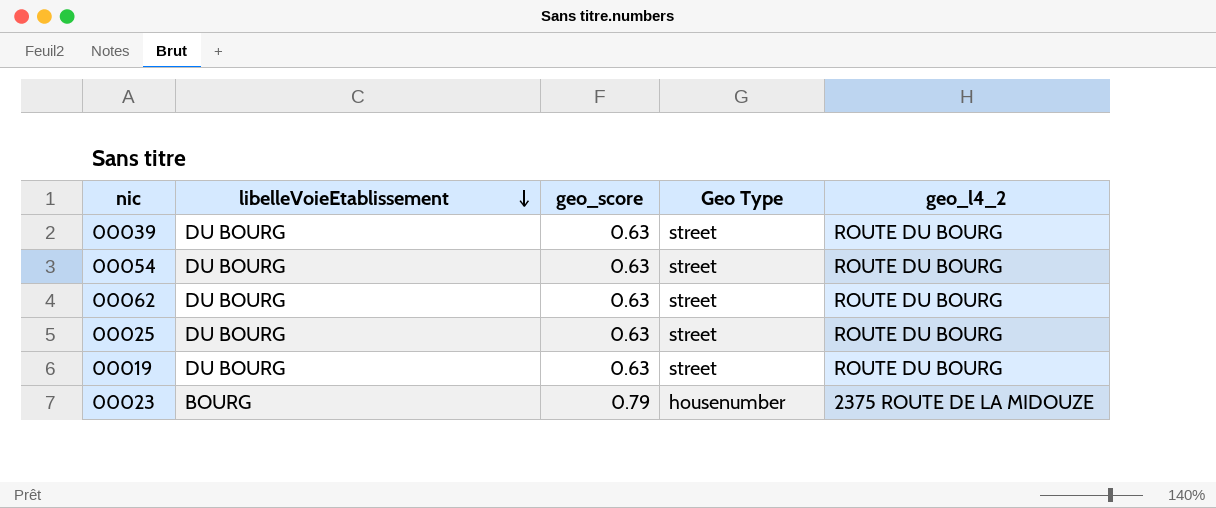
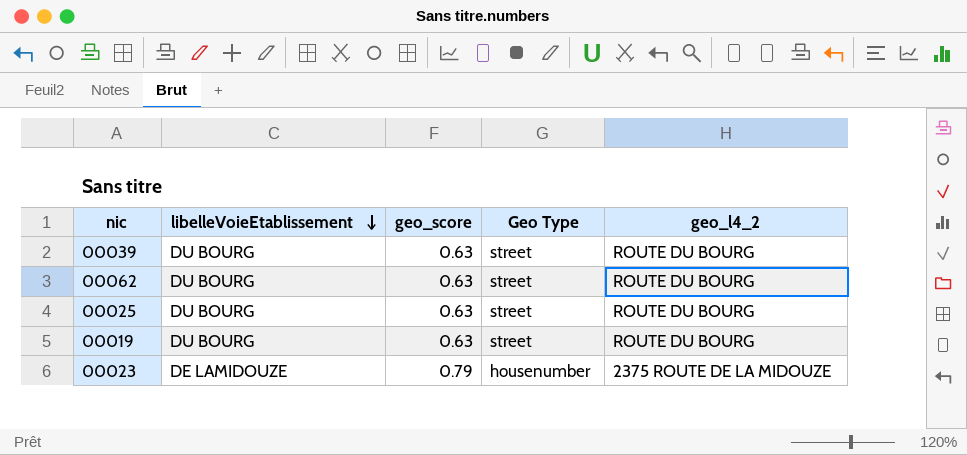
row 00054: DU BOURG | 0.63 | street | ROUTE DU BOURG -> none
00023 | libelleVoieEtablissement: BOURG -> DE LAMIDOUZE

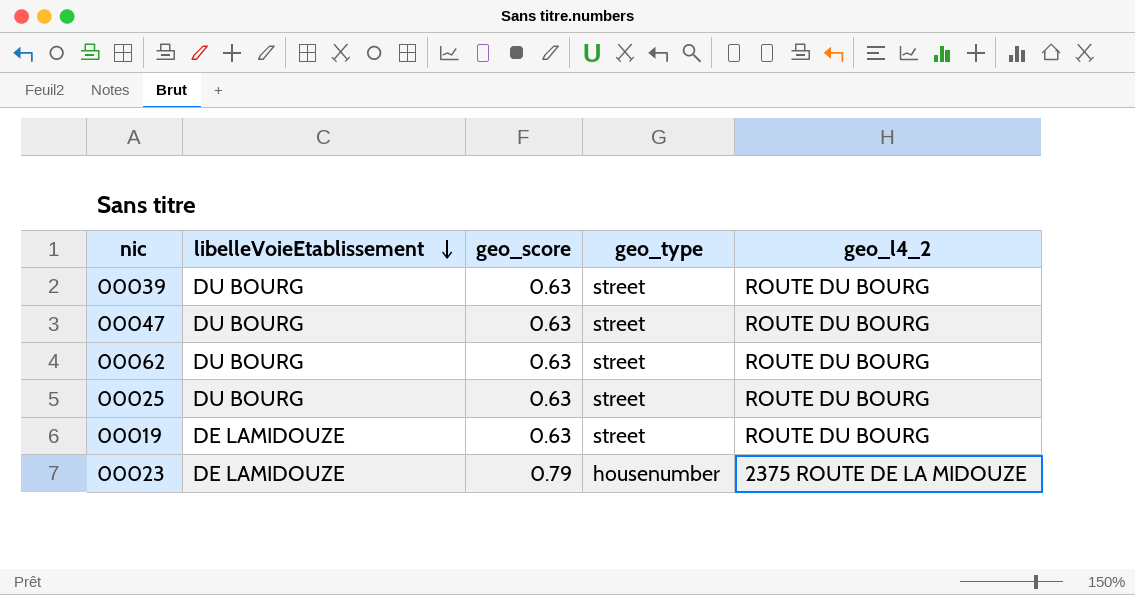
column name: Geo Type -> geo_type
row 00047: none -> DU BOURG | 0.63 | street | ROUTE DU BOURG
00019 | libelleVoieEtablissement: DU BOURG -> DE LAMIDOUZE

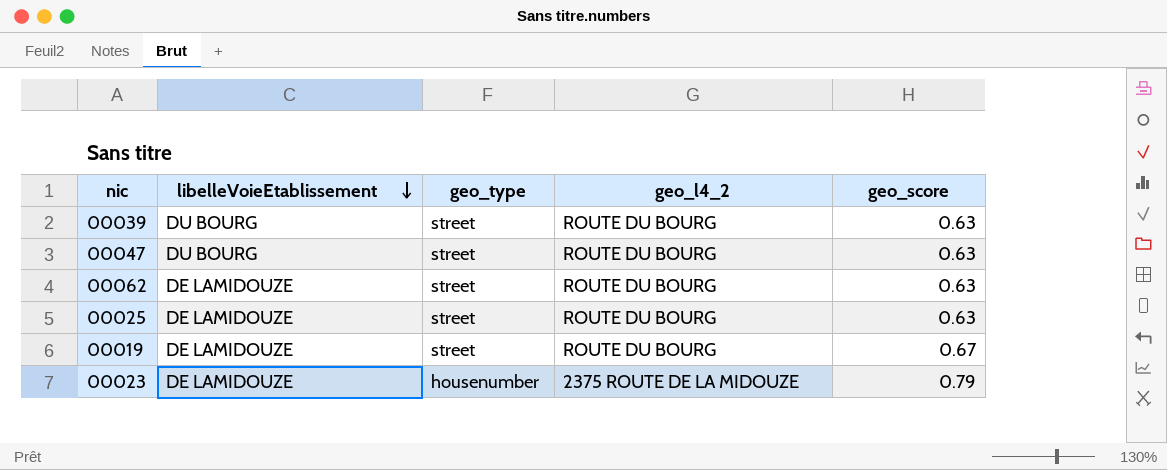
column geo_score | position: 3 -> 5
00062 | libelleVoieEtablissement: DU BOURG -> DE LAMIDOUZE
00025 | libelleVoieEtablissement: DU BOURG -> DE LAMIDOUZE
00019 | geo_score: 0.63 -> 0.67

